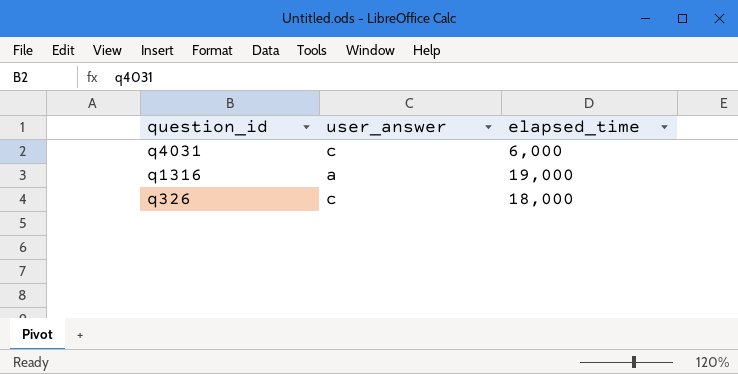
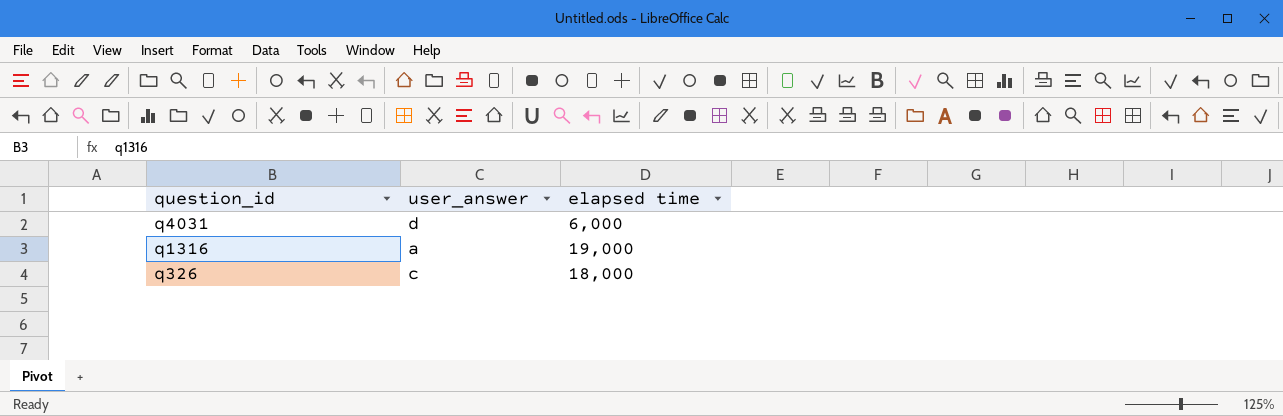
column name: elapsed_time -> elapsed time
q4031 | user_answer: c -> d

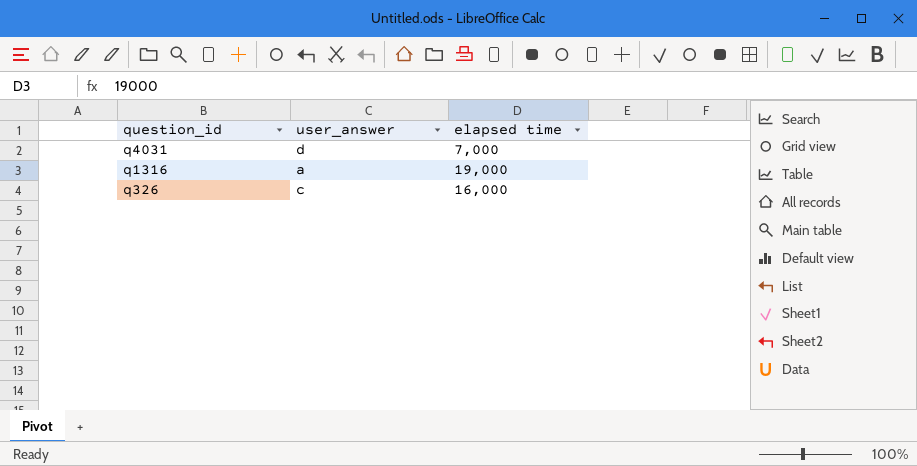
q4031 | elapsed time: 6,000 -> 7,000
q326 | elapsed time: 18,000 -> 16,000

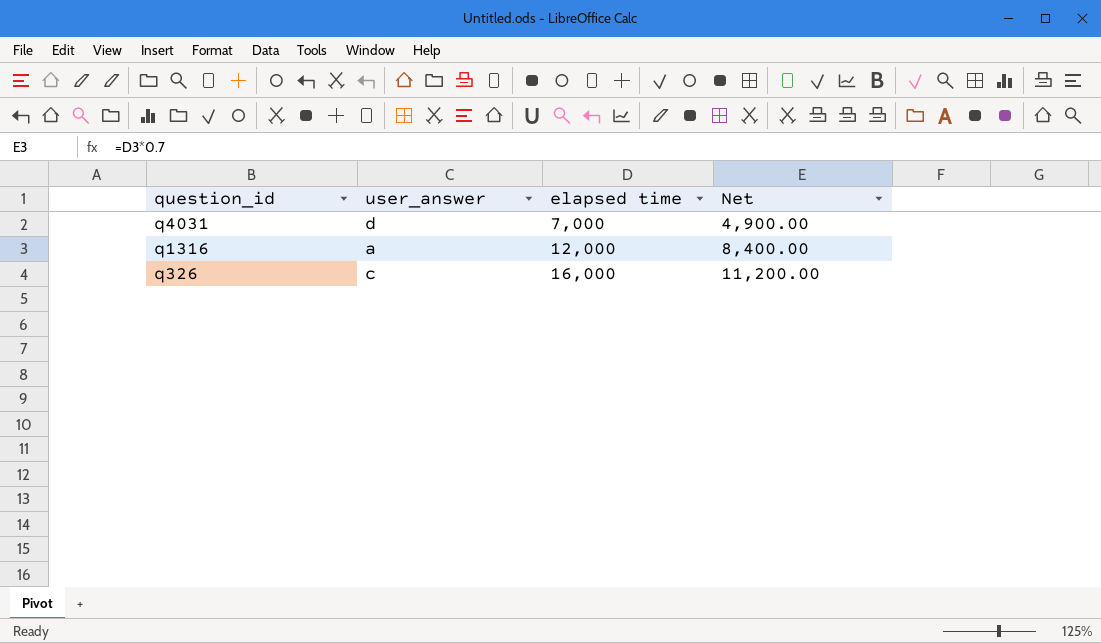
column Net | formula: none -> [elapsed time] * 0.7
q1316 | elapsed time: 19,000 -> 12,000

